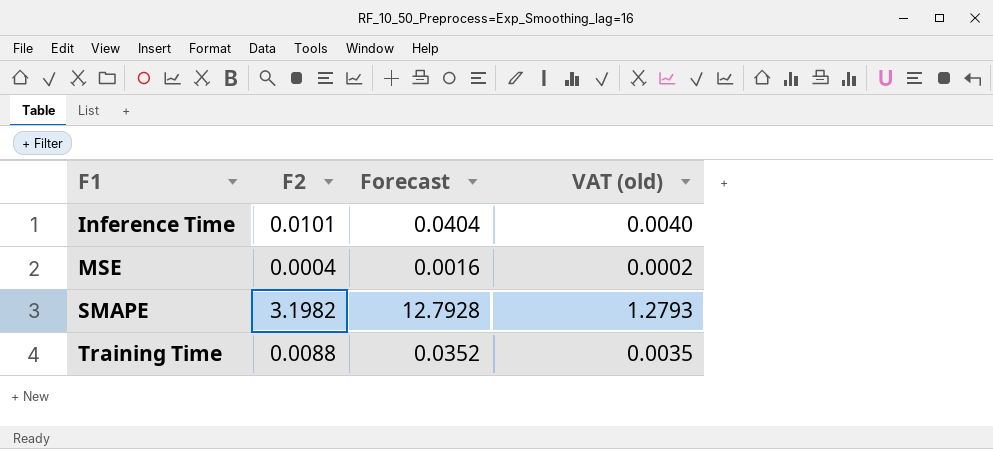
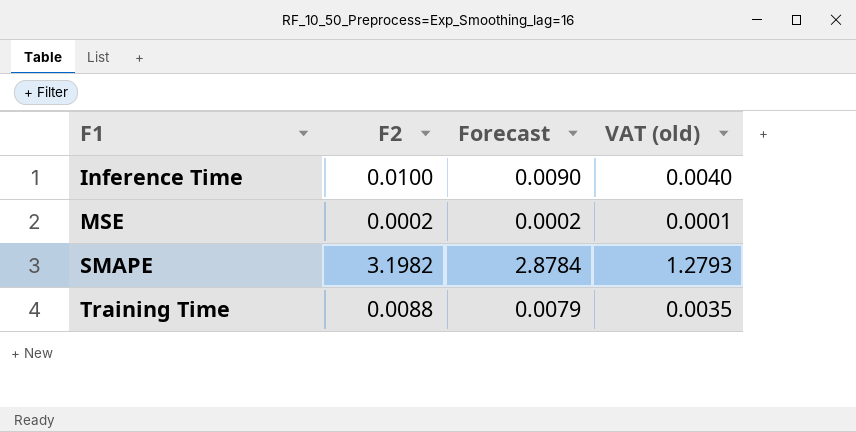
column Forecast | formula: [F2] * 4 -> [F2] * 0.9
Inference Time | F2: 0.0101 -> 0.0100
MSE | F2: 0.0004 -> 0.0002
MSE | VAT (old): 0.0002 -> 0.0001

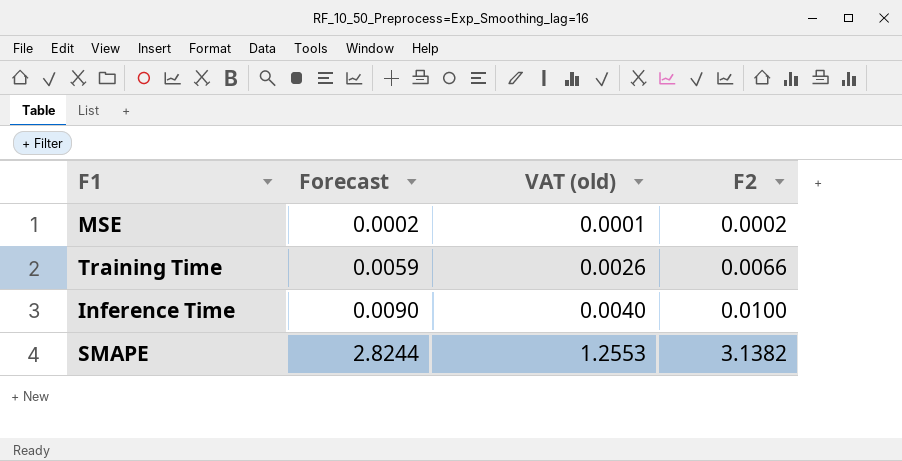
row order: F1 ascending -> Forecast ascending
column F2 | position: 2 -> 4
Training Time | Forecast: 0.0079 -> 0.0059
Training Time | VAT (old): 0.0035 -> 0.0026
Training Time | F2: 0.0088 -> 0.0066
SMAPE | Forecast: 2.8784 -> 2.8244
SMAPE | VAT (old): 1.2793 -> 1.2553
SMAPE | F2: 3.1982 -> 3.1382

